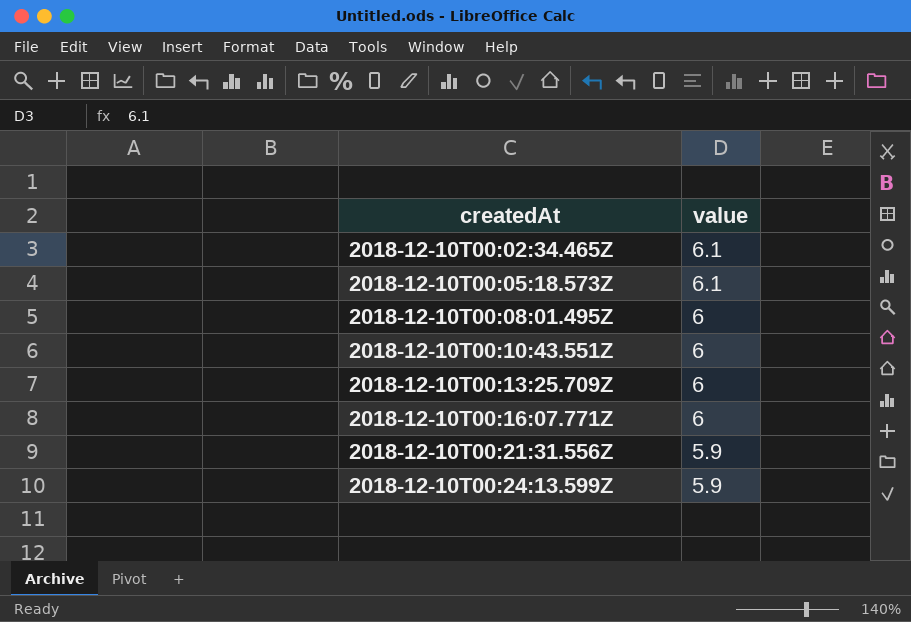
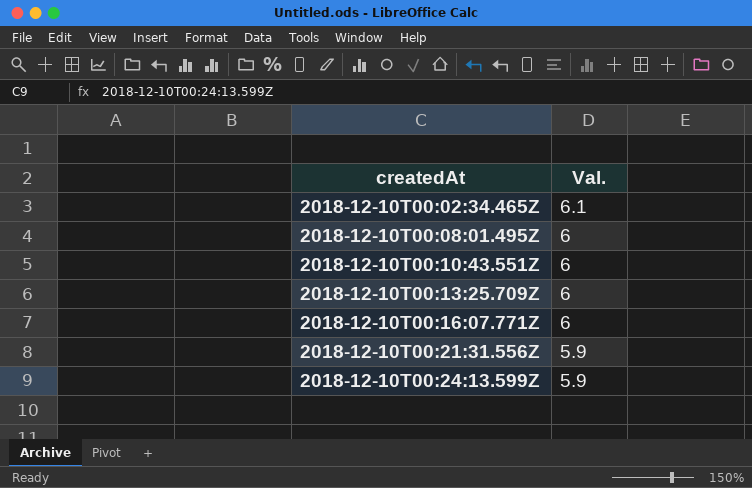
column name: value -> Val.
row 2018-12-10T00:05:18.573Z: 6.1 -> none

